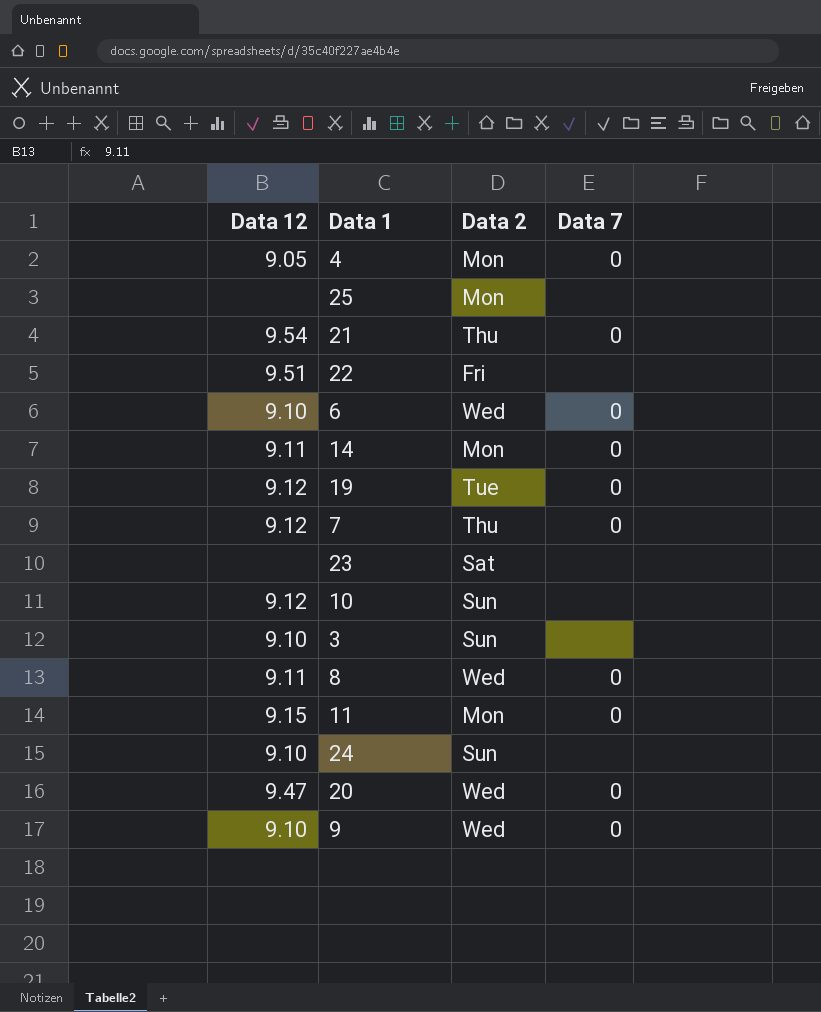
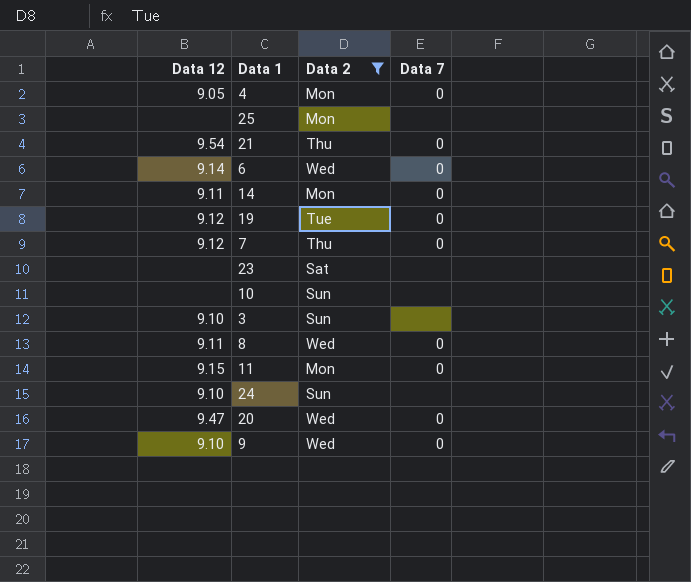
filter: none -> Data 2 != Fri
6 | Data 12: 9.10 -> 9.14
10 | Data 12: 9.12 -> none

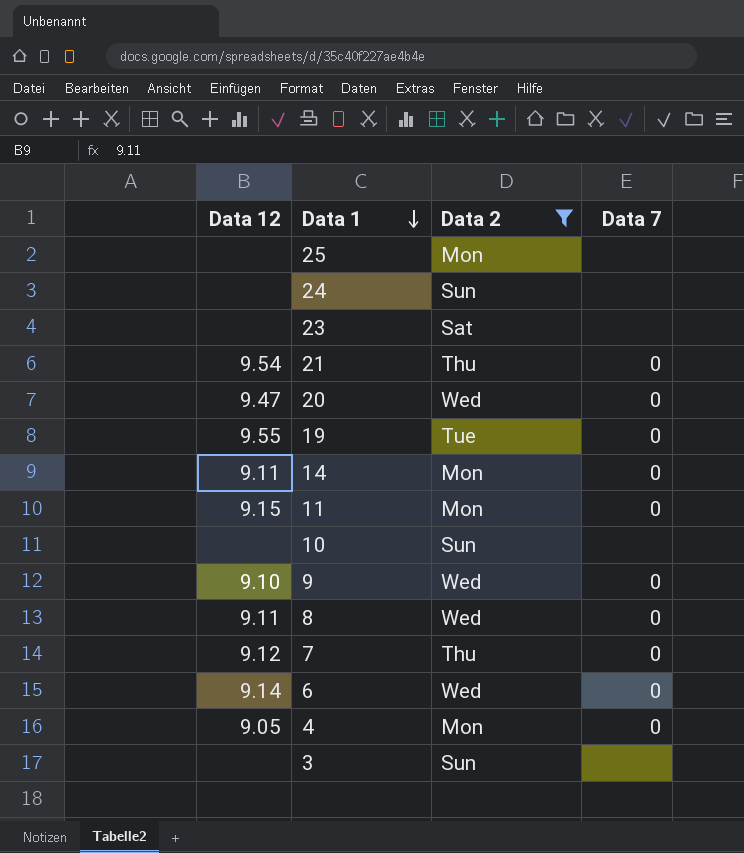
row order: none -> Data 1 descending
24 | Data 12: 9.10 -> none
19 | Data 12: 9.12 -> 9.55
3 | Data 12: 9.10 -> none

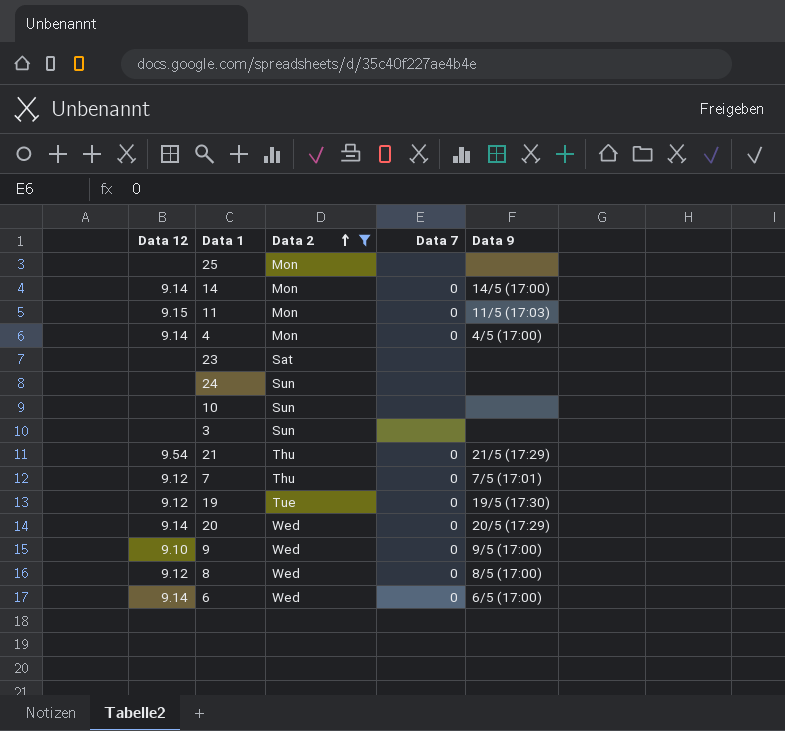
row order: Data 1 descending -> Data 2 ascending
column Data 9 | position: none -> 5
14 | Data 12: 9.11 -> 9.14
4 | Data 12: 9.05 -> 9.14
19 | Data 12: 9.55 -> 9.12
20 | Data 12: 9.47 -> 9.14
8 | Data 12: 9.11 -> 9.12

